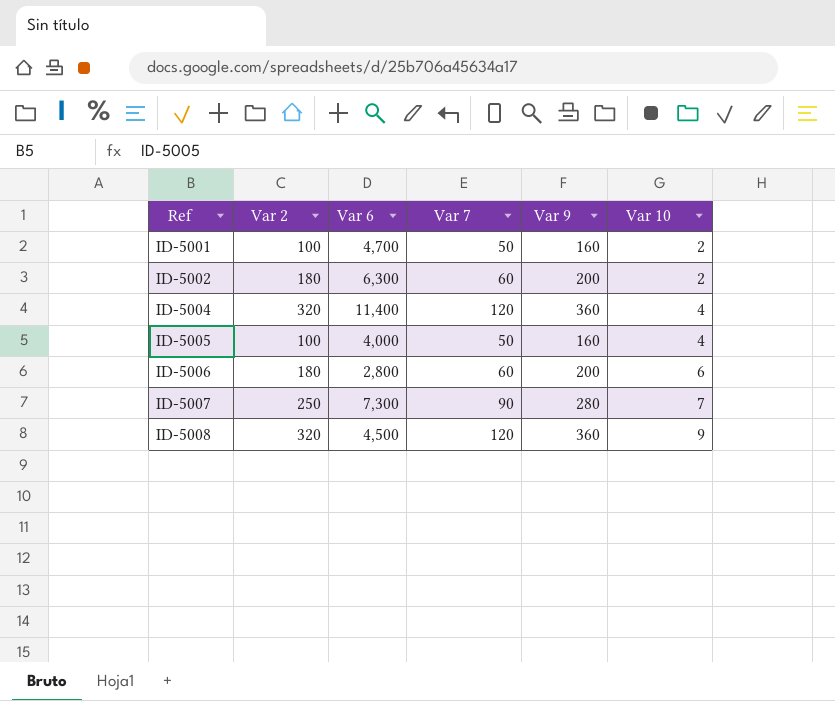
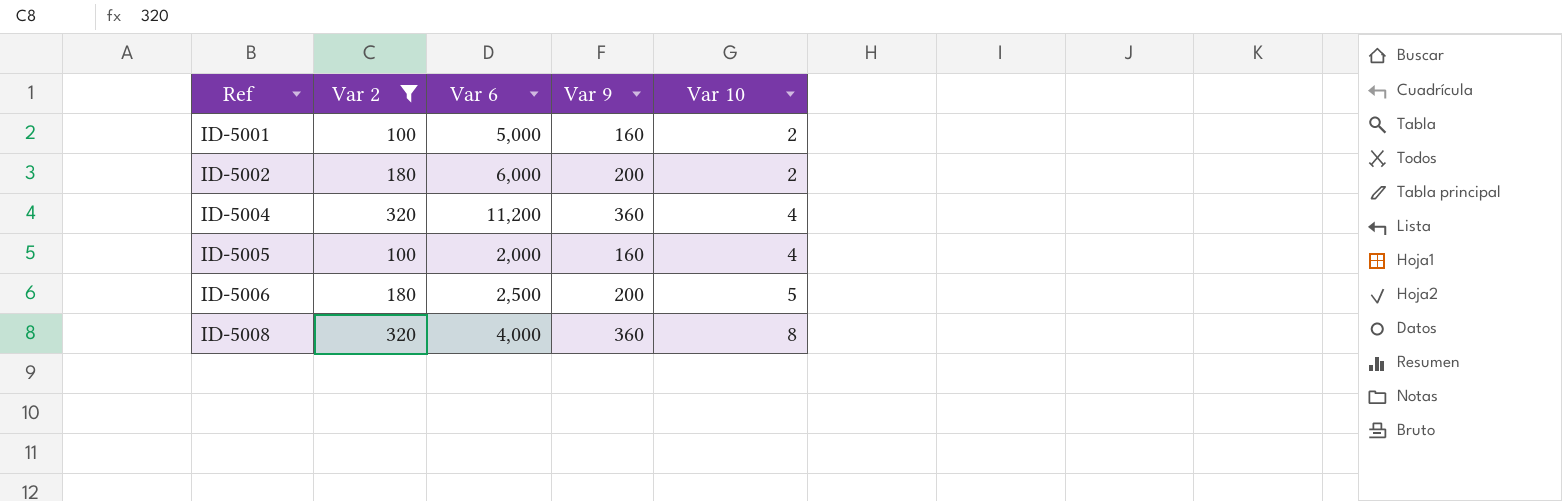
filter: none -> Var 2 != 250
column Var 7 | position: 4 -> none
ID-5001 | Var 6: 4,700 -> 5,000
ID-5002 | Var 6: 6,300 -> 6,000
ID-5004 | Var 6: 11,400 -> 11,200
ID-5005 | Var 6: 4,000 -> 2,000
ID-5006 | Var 6: 2,800 -> 2,500
ID-5006 | Var 10: 6 -> 5
ID-5008 | Var 6: 4,500 -> 4,000
ID-5008 | Var 10: 9 -> 8

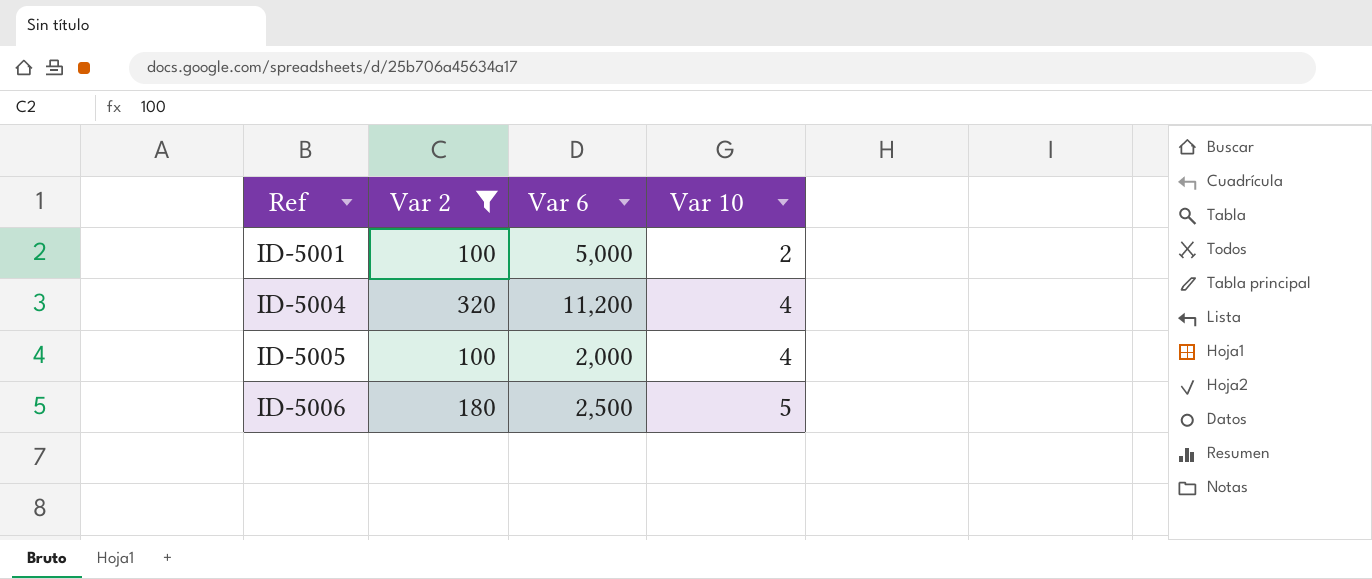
column Var 9 | position: 4 -> none
row ID-5002: 180 | 6,000 | 200 | 2 -> none
row ID-5008: 320 | 4,000 | 360 | 8 -> none

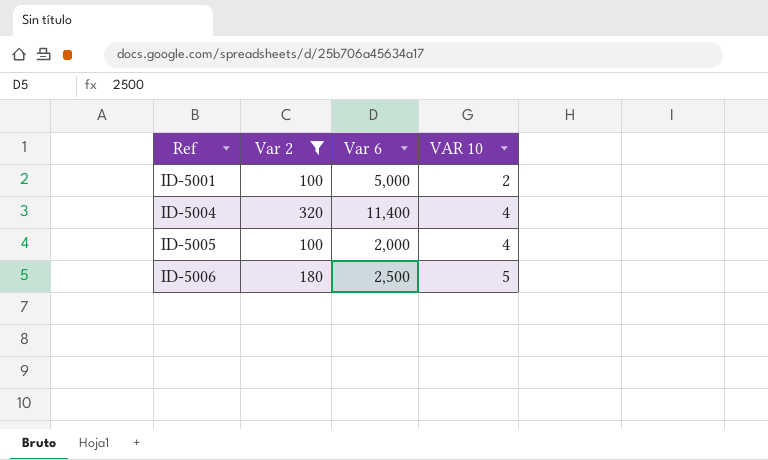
column name: Var 10 -> VAR 10
ID-5004 | Var 6: 11,200 -> 11,400

